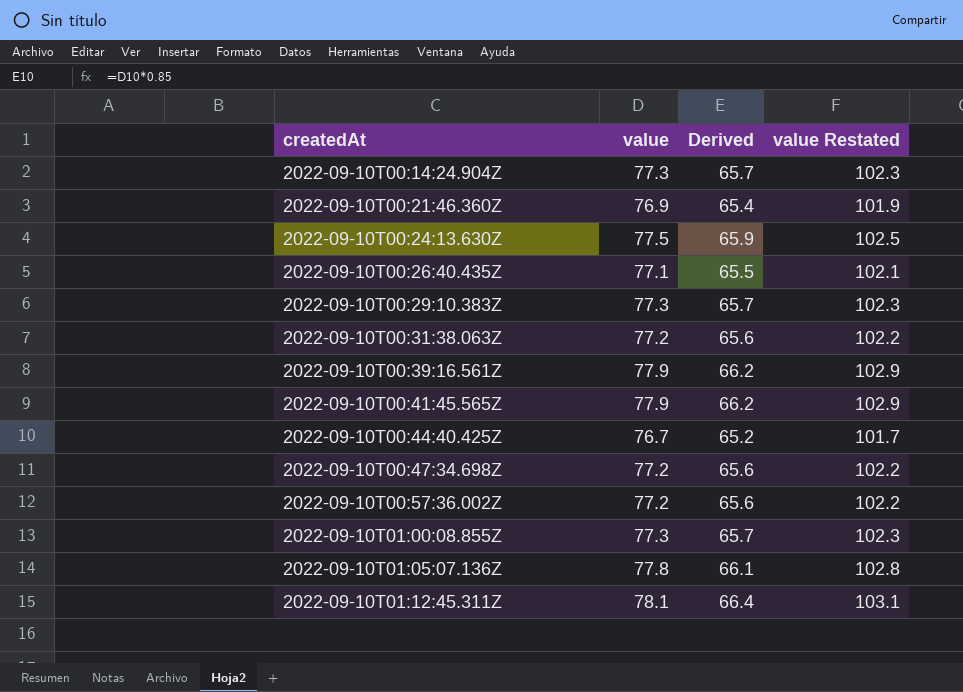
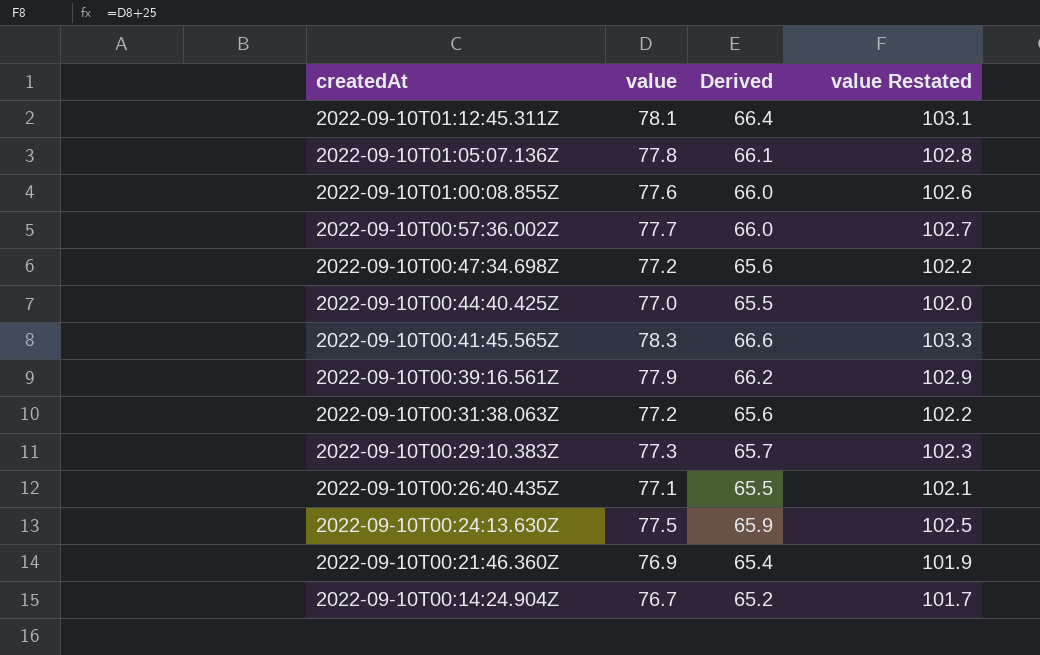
row order: createdAt ascending -> createdAt descending
2022-09-10T01:00:08.855Z | value: 77.3 -> 77.6
2022-09-10T01:00:08.855Z | Derived: 65.7 -> 66.0
2022-09-10T01:00:08.855Z | value Restated: 102.3 -> 102.6
2022-09-10T00:57:36.002Z | value: 77.2 -> 77.7
2022-09-10T00:57:36.002Z | Derived: 65.6 -> 66.0
2022-09-10T00:57:36.002Z | value Restated: 102.2 -> 102.7
2022-09-10T00:44:40.425Z | value: 76.7 -> 77.0
2022-09-10T00:44:40.425Z | Derived: 65.2 -> 65.5
2022-09-10T00:44:40.425Z | value Restated: 101.7 -> 102.0
2022-09-10T00:41:45.565Z | value: 77.9 -> 78.3
2022-09-10T00:41:45.565Z | Derived: 66.2 -> 66.6
2022-09-10T00:41:45.565Z | value Restated: 102.9 -> 103.3
2022-09-10T00:14:24.904Z | value: 77.3 -> 76.7
2022-09-10T00:14:24.904Z | Derived: 65.7 -> 65.2
2022-09-10T00:14:24.904Z | value Restated: 102.3 -> 101.7

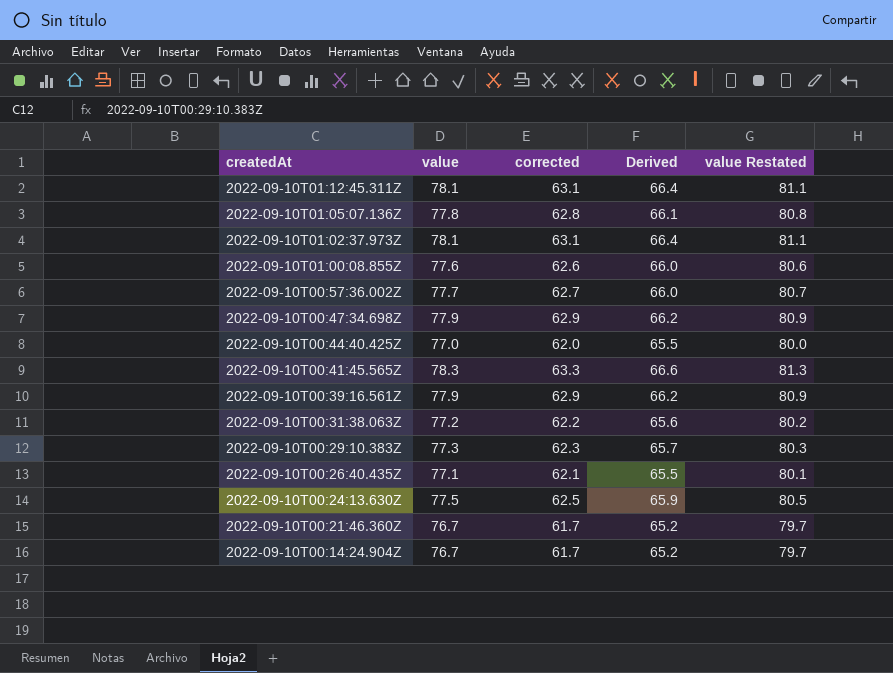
column corrected | formula: none -> [value] - 15
column value Restated | formula: [value] + 25 -> [value] + 3
row 2022-09-10T01:02:37.973Z: none -> 78.1 | 63.1 | 66.4 | 81.1
2022-09-10T00:47:34.698Z | value: 77.2 -> 77.9
2022-09-10T00:47:34.698Z | Derived: 65.6 -> 66.2
2022-09-10T00:21:46.360Z | value: 76.9 -> 76.7
2022-09-10T00:21:46.360Z | Derived: 65.4 -> 65.2

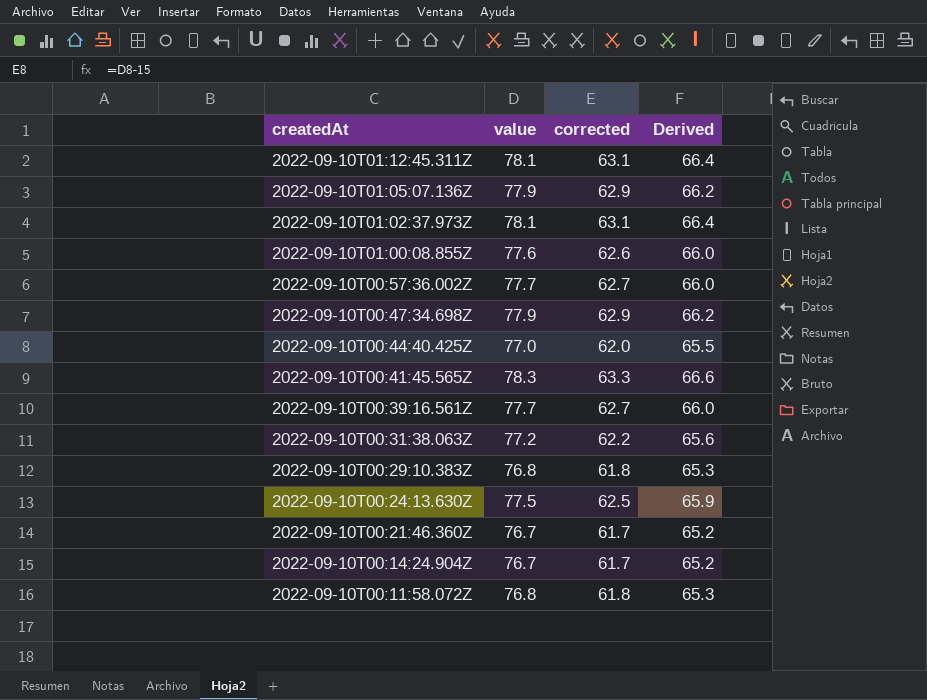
column value Restated | formula: [value] + 3 -> none
row 2022-09-10T00:26:40.435Z: 77.1 | 62.1 | 65.5 | 80.1 -> none
2022-09-10T01:05:07.136Z | value: 77.8 -> 77.9
2022-09-10T01:05:07.136Z | corrected: 62.8 -> 62.9
2022-09-10T01:05:07.136Z | Derived: 66.1 -> 66.2
2022-09-10T00:39:16.561Z | value: 77.9 -> 77.7
2022-09-10T00:39:16.561Z | corrected: 62.9 -> 62.7
2022-09-10T00:39:16.561Z | Derived: 66.2 -> 66.0
2022-09-10T00:29:10.383Z | value: 77.3 -> 76.8
2022-09-10T00:29:10.383Z | corrected: 62.3 -> 61.8
2022-09-10T00:29:10.383Z | Derived: 65.7 -> 65.3
row 2022-09-10T00:11:58.072Z: none -> 76.8 | 61.8 | 65.3

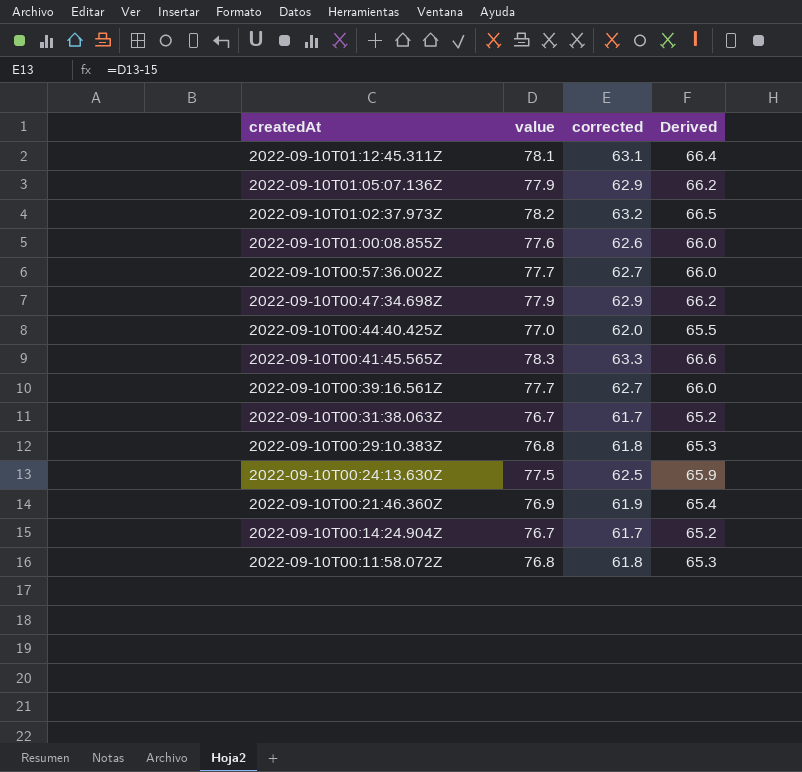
2022-09-10T01:02:37.973Z | value: 78.1 -> 78.2
2022-09-10T01:02:37.973Z | corrected: 63.1 -> 63.2
2022-09-10T01:02:37.973Z | Derived: 66.4 -> 66.5
2022-09-10T00:31:38.063Z | value: 77.2 -> 76.7
2022-09-10T00:31:38.063Z | corrected: 62.2 -> 61.7
2022-09-10T00:31:38.063Z | Derived: 65.6 -> 65.2
2022-09-10T00:21:46.360Z | value: 76.7 -> 76.9
2022-09-10T00:21:46.360Z | corrected: 61.7 -> 61.9
2022-09-10T00:21:46.360Z | Derived: 65.2 -> 65.4

